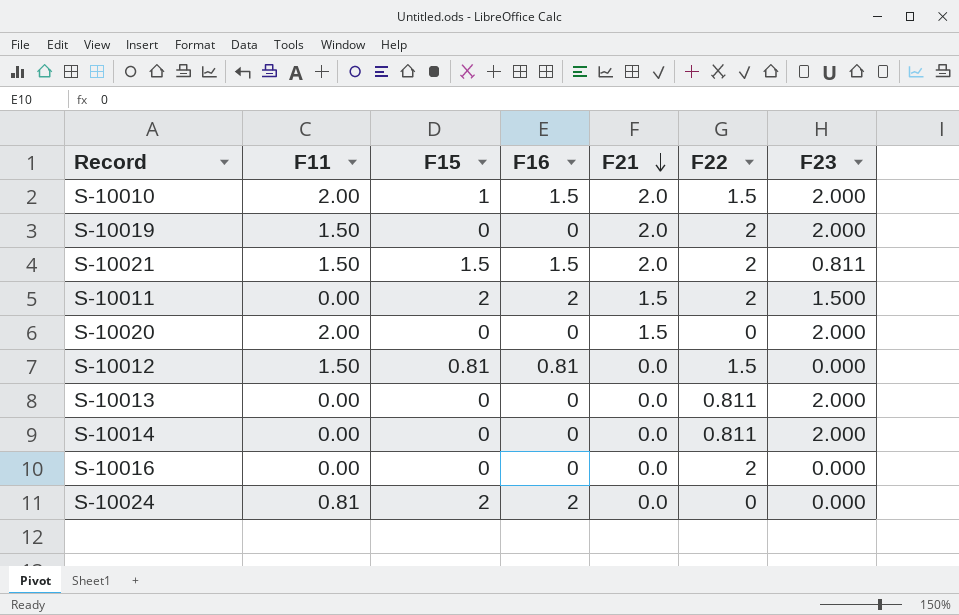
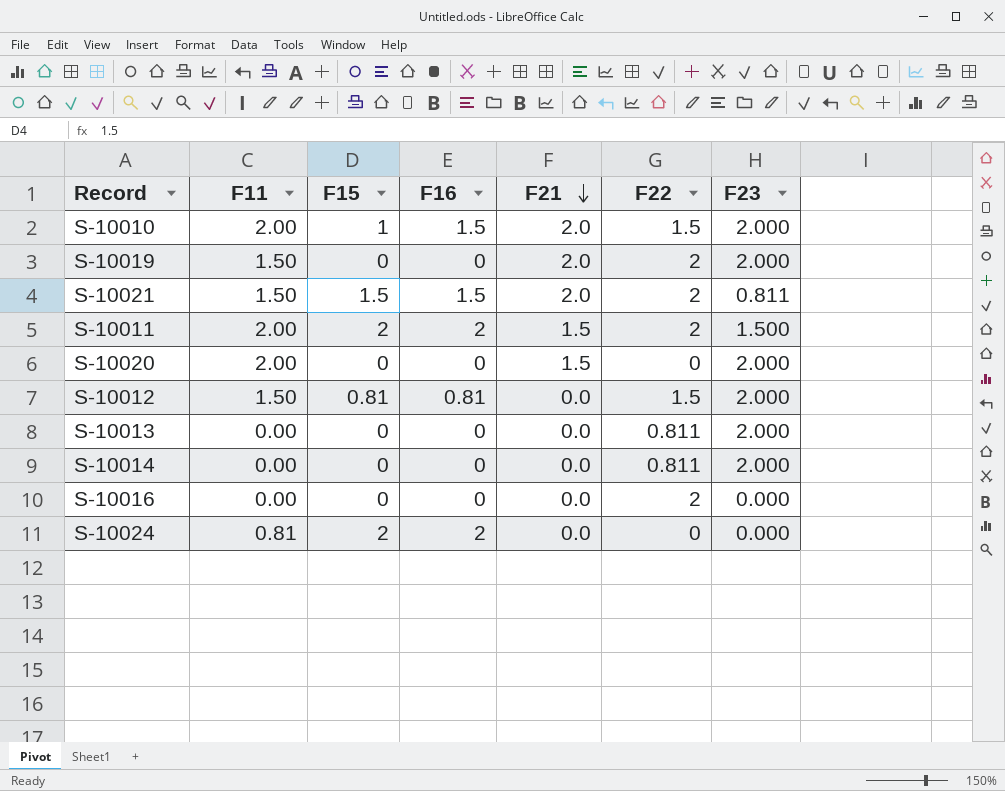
S-10011 | F11: 0.00 -> 2.00
S-10012 | F23: 0.000 -> 2.000

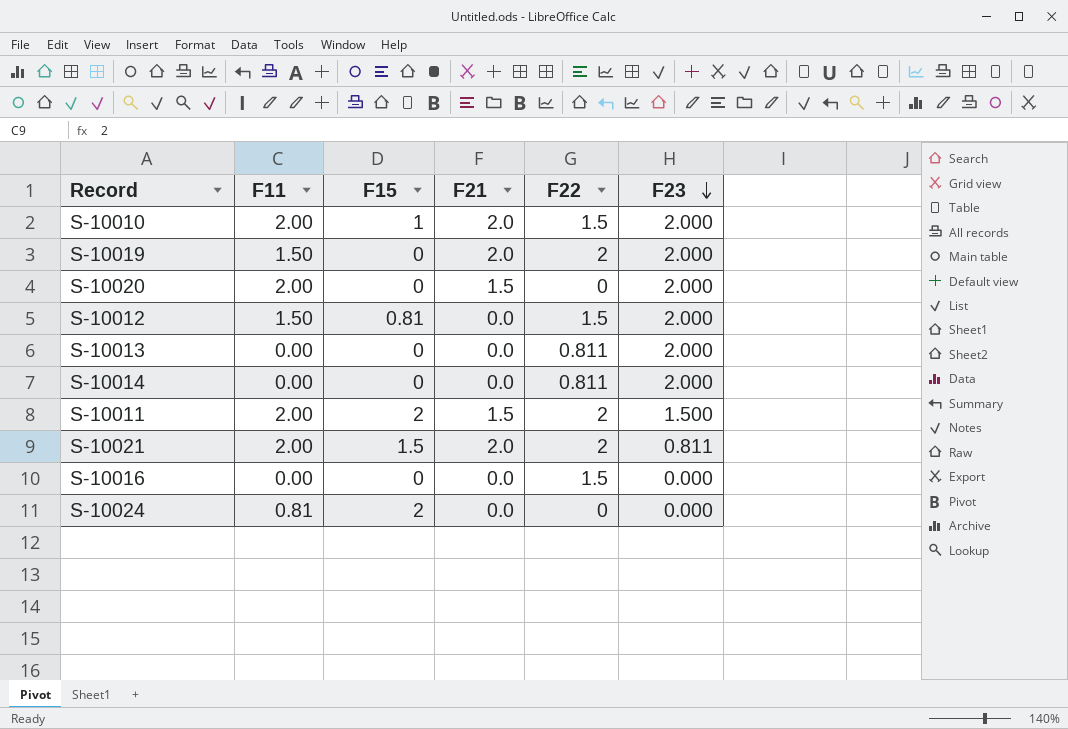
row order: F21 descending -> F23 descending
column F16 | position: 4 -> none
S-10021 | F11: 1.50 -> 2.00
S-10016 | F22: 2 -> 1.5

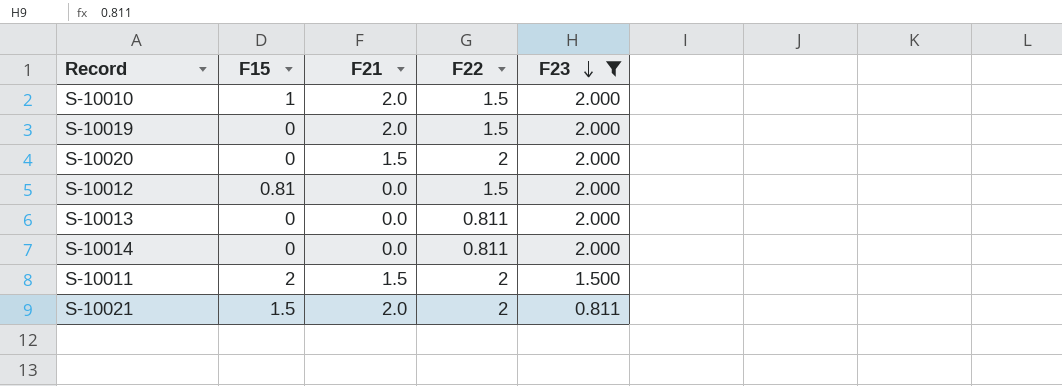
filter: none -> F23 != 0.000
column F11 | position: 2 -> none
S-10019 | F22: 2 -> 1.5
S-10020 | F22: 0 -> 2

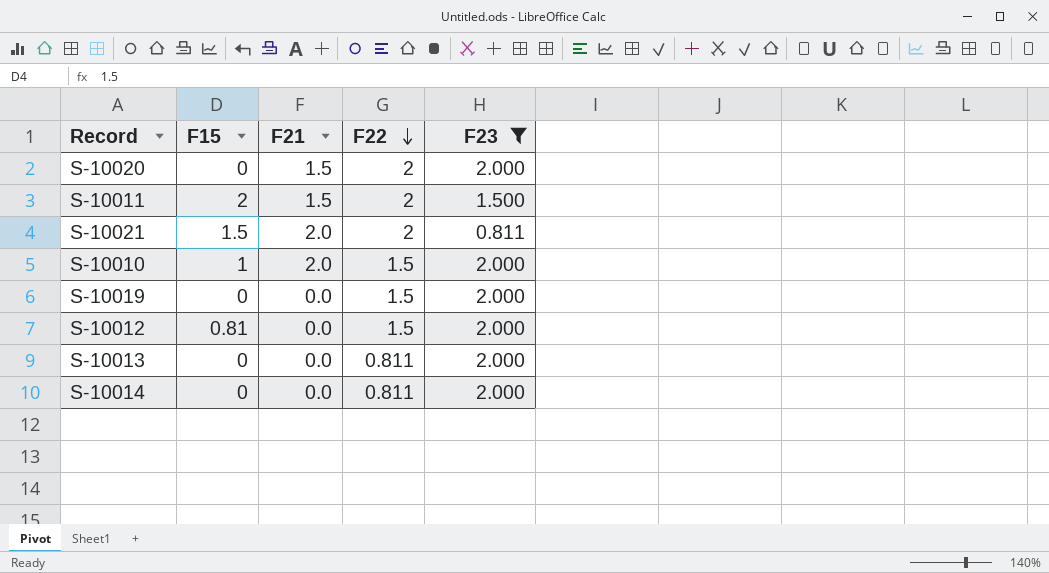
row order: F23 descending -> F22 descending
S-10019 | F21: 2.0 -> 0.0

